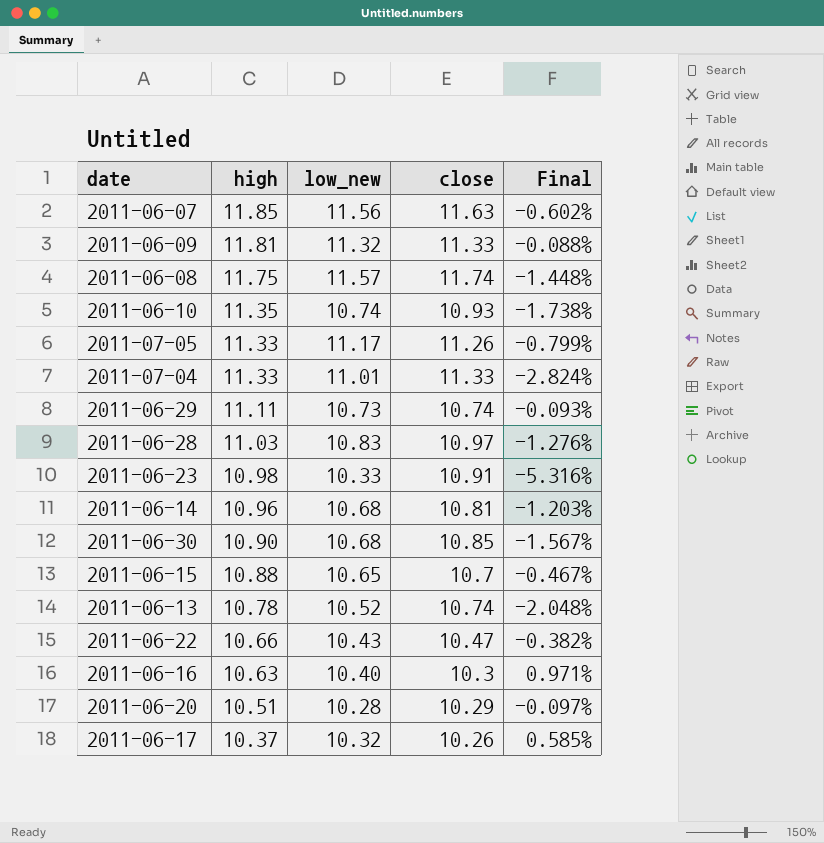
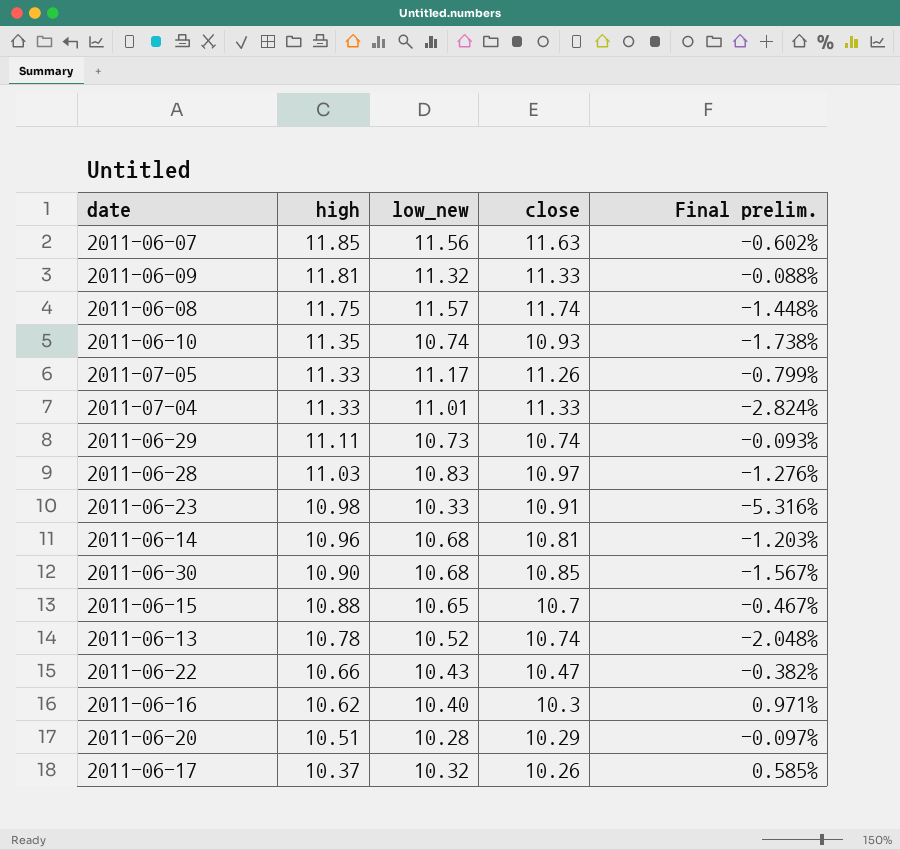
column name: Final -> Final prelim.
2011-06-16 | high: 10.63 -> 10.62

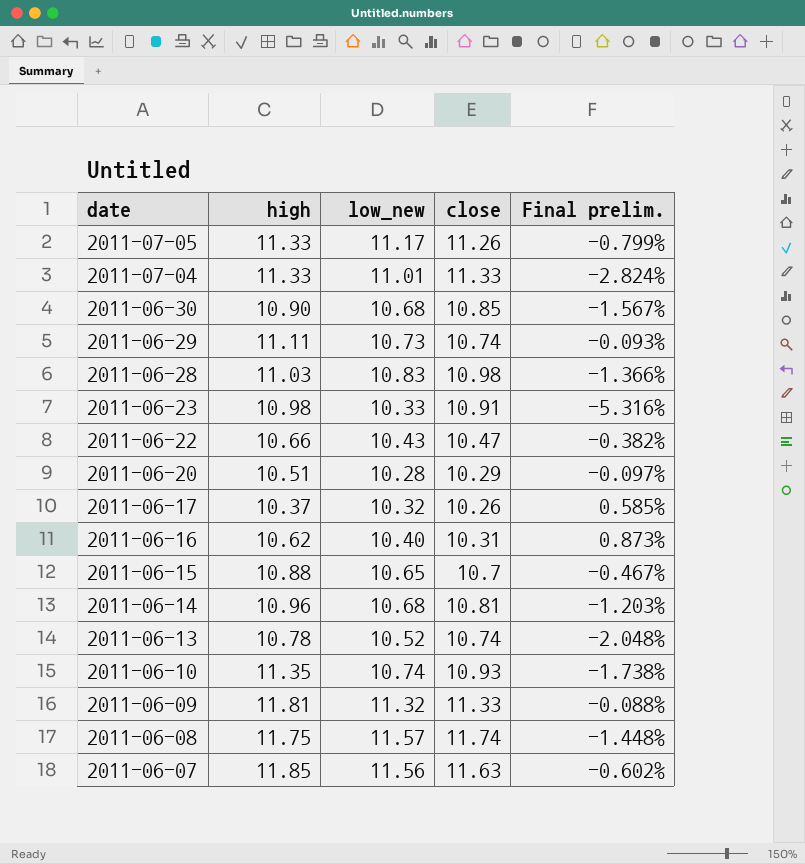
row order: high descending -> date descending
2011-06-28 | close: 10.97 -> 10.98
2011-06-28 | Final prelim.: -1.276% -> -1.366%
2011-06-16 | close: 10.3 -> 10.31
2011-06-16 | Final prelim.: 0.971% -> 0.873%

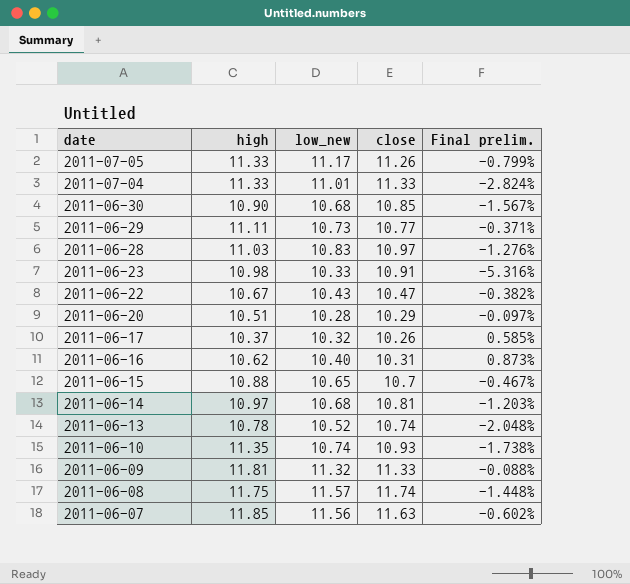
2011-06-29 | close: 10.74 -> 10.77
2011-06-29 | Final prelim.: -0.093% -> -0.371%
2011-06-28 | close: 10.98 -> 10.97
2011-06-28 | Final prelim.: -1.366% -> -1.276%
2011-06-22 | high: 10.66 -> 10.67
2011-06-14 | high: 10.96 -> 10.97

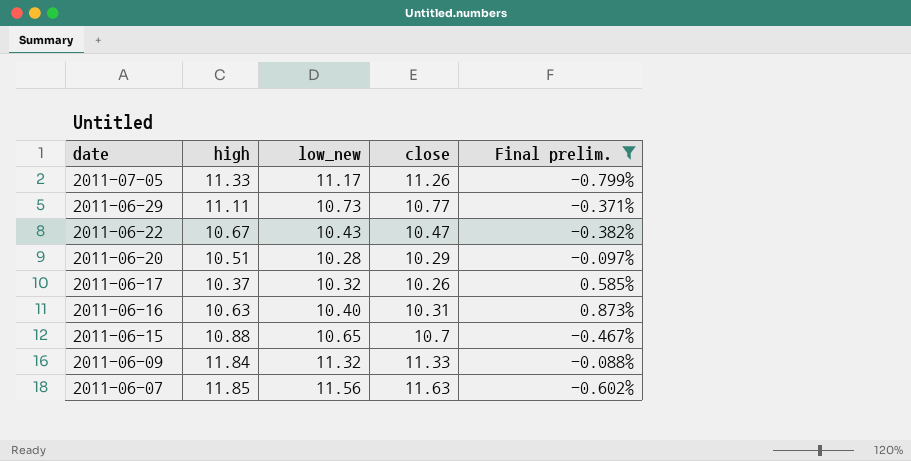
filter: none -> Final prelim. >= -0.799%
2011-06-16 | high: 10.62 -> 10.63
2011-06-09 | high: 11.81 -> 11.84

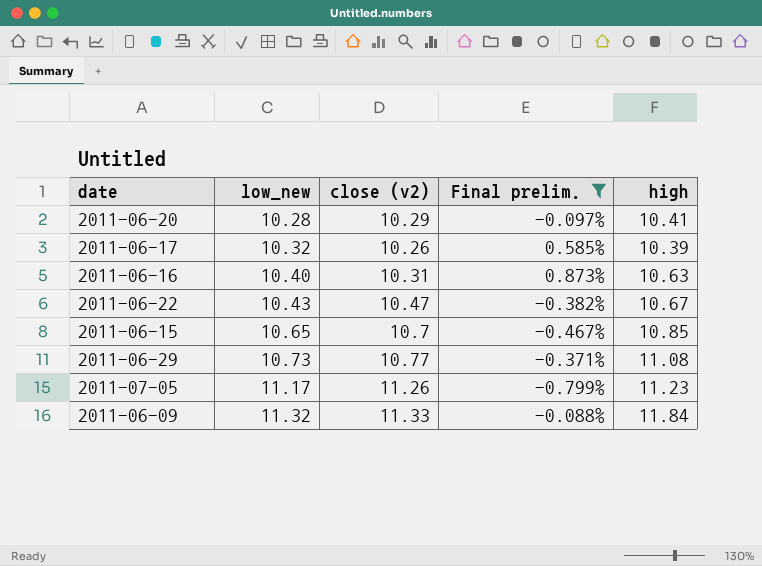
row order: date descending -> low_new ascending
column name: close -> close (v2)
column high | position: 2 -> 5
row 2011-06-07: 11.85 | 11.56 | 11.63 | -0.602% -> none
2011-06-20 | high: 10.51 -> 10.41
2011-06-17 | high: 10.37 -> 10.39
2011-06-15 | high: 10.88 -> 10.85
2011-06-29 | high: 11.11 -> 11.08
2011-07-05 | high: 11.33 -> 11.23

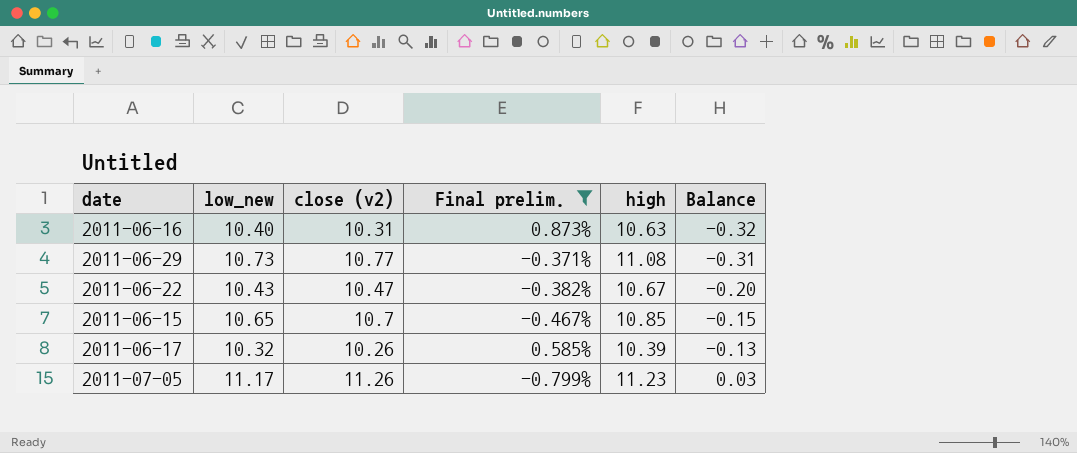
row order: low_new ascending -> Balance ascending
column Balance | formula: none -> [close (v2)] - [high]
row 2011-06-20: 10.28 | 10.29 | -0.097% | 10.41 -> none
row 2011-06-09: 11.32 | 11.33 | -0.088% | 11.84 -> none

